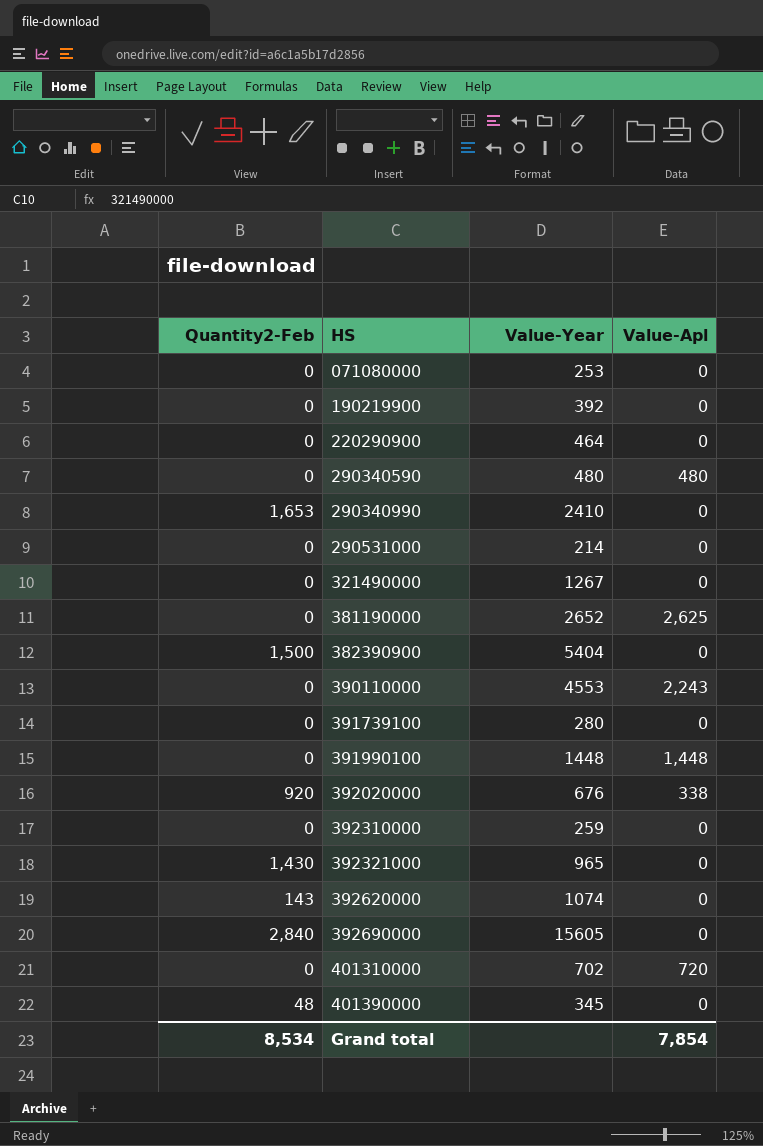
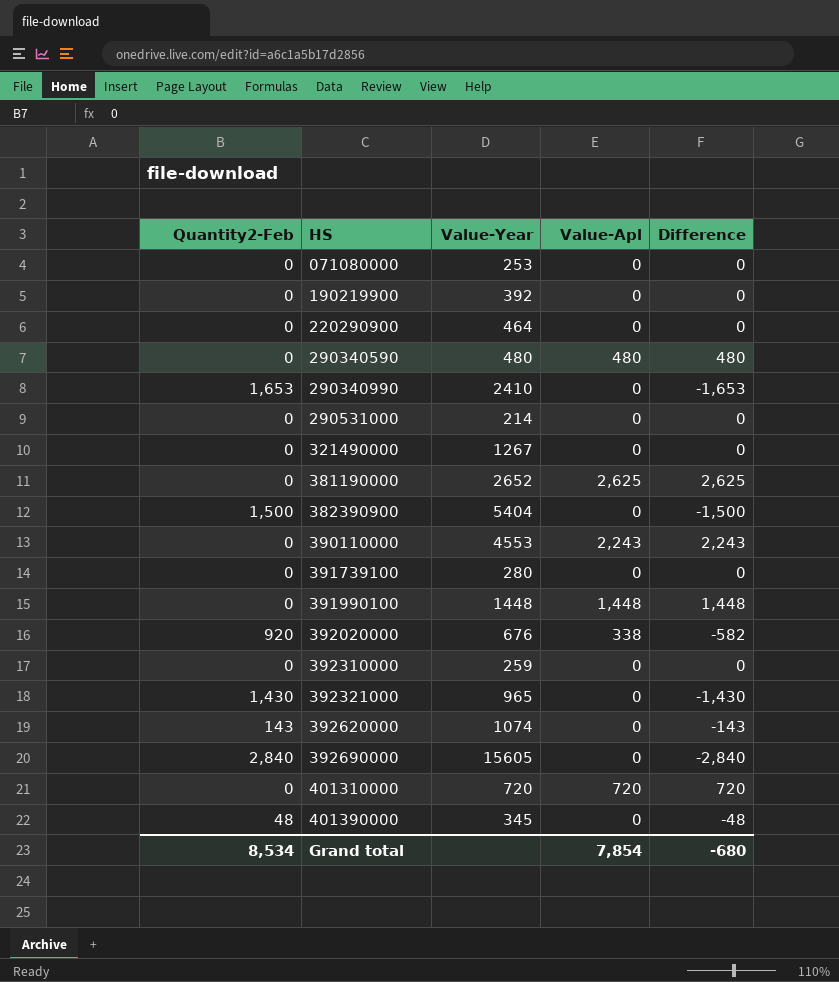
column Difference | formula: none -> [Value-Apl] - [Quantity2-Feb]
401310000 | Value-Year: 702 -> 720

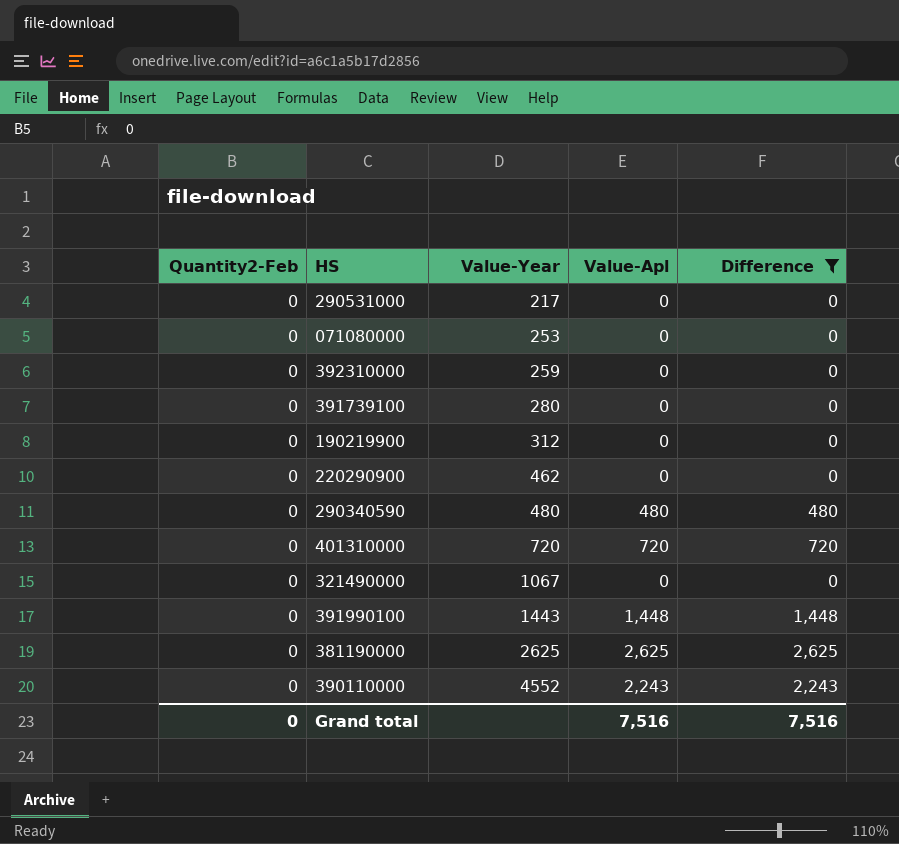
filter: none -> Difference >= 0
row order: HS ascending -> Value-Year ascending
290531000 | Value-Year: 214 -> 217
190219900 | Value-Year: 392 -> 312
220290900 | Value-Year: 464 -> 462
321490000 | Value-Year: 1267 -> 1067
391990100 | Value-Year: 1448 -> 1443
381190000 | Value-Year: 2652 -> 2625
390110000 | Value-Year: 4553 -> 4552
Grand total | Quantity2-Feb: 8,534 -> 0
Grand total | Value-Apl: 7,854 -> 7,516
Grand total | Difference: -680 -> 7,516

